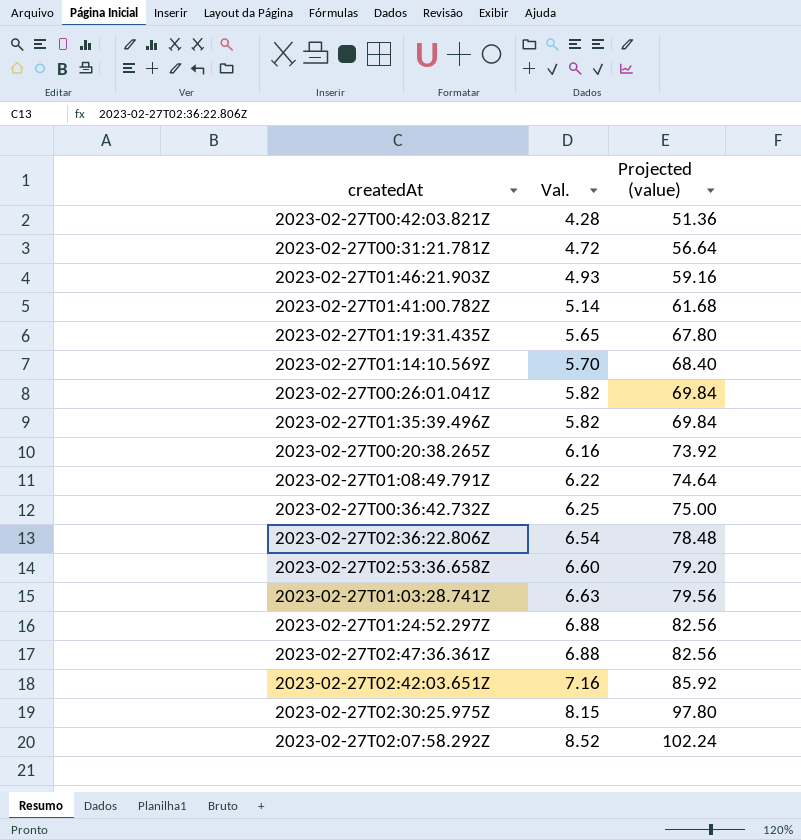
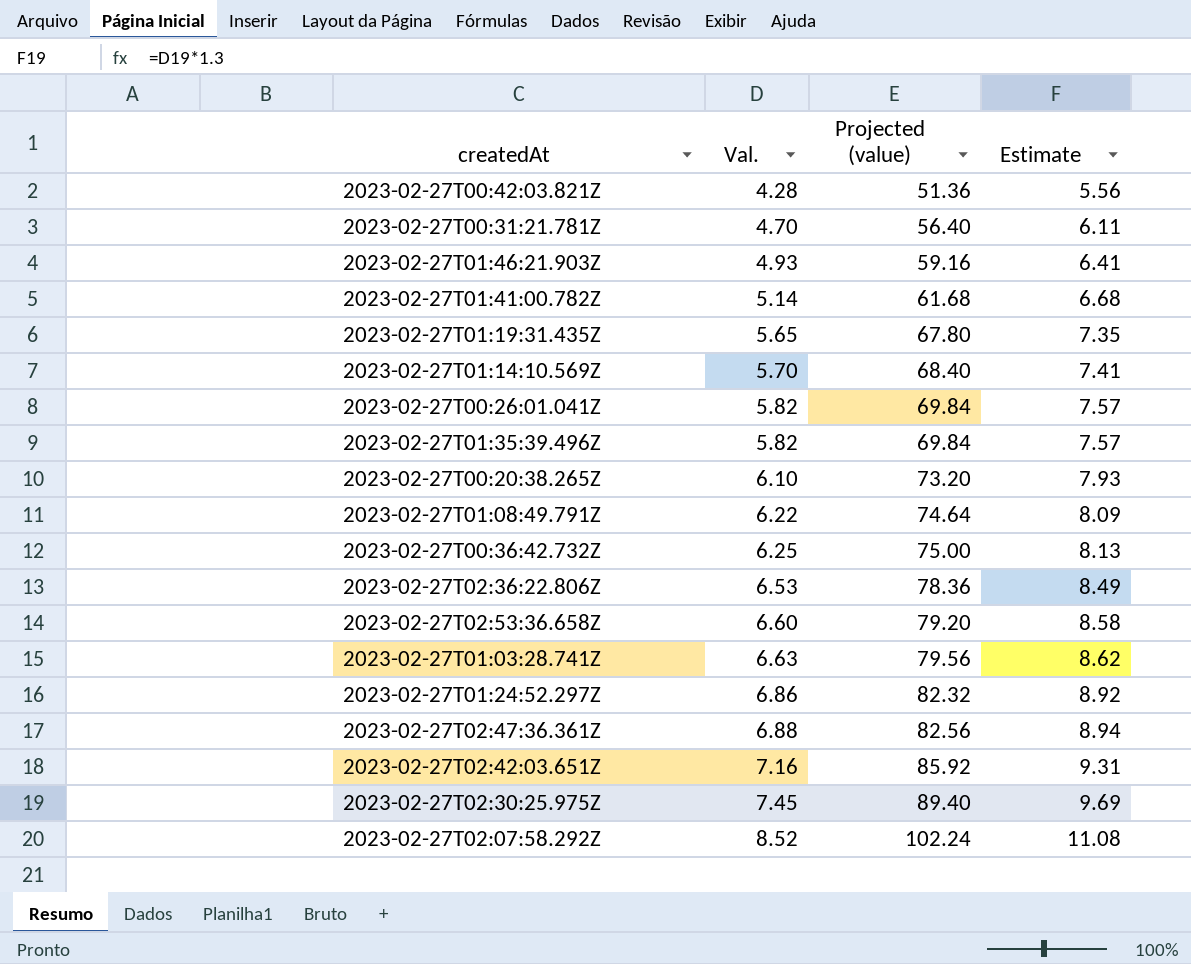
column Estimate | formula: none -> [Val.] * 1.3
2023-02-27T00:31:21.781Z | Val.: 4.72 -> 4.70
2023-02-27T00:31:21.781Z | Projected (value): 56.64 -> 56.40
2023-02-27T00:20:38.265Z | Val.: 6.16 -> 6.10
2023-02-27T00:20:38.265Z | Projected (value): 73.92 -> 73.20
2023-02-27T02:36:22.806Z | Val.: 6.54 -> 6.53
2023-02-27T02:36:22.806Z | Projected (value): 78.48 -> 78.36
2023-02-27T01:24:52.297Z | Val.: 6.88 -> 6.86
2023-02-27T01:24:52.297Z | Projected (value): 82.56 -> 82.32
2023-02-27T02:30:25.975Z | Val.: 8.15 -> 7.45
2023-02-27T02:30:25.975Z | Projected (value): 97.80 -> 89.40

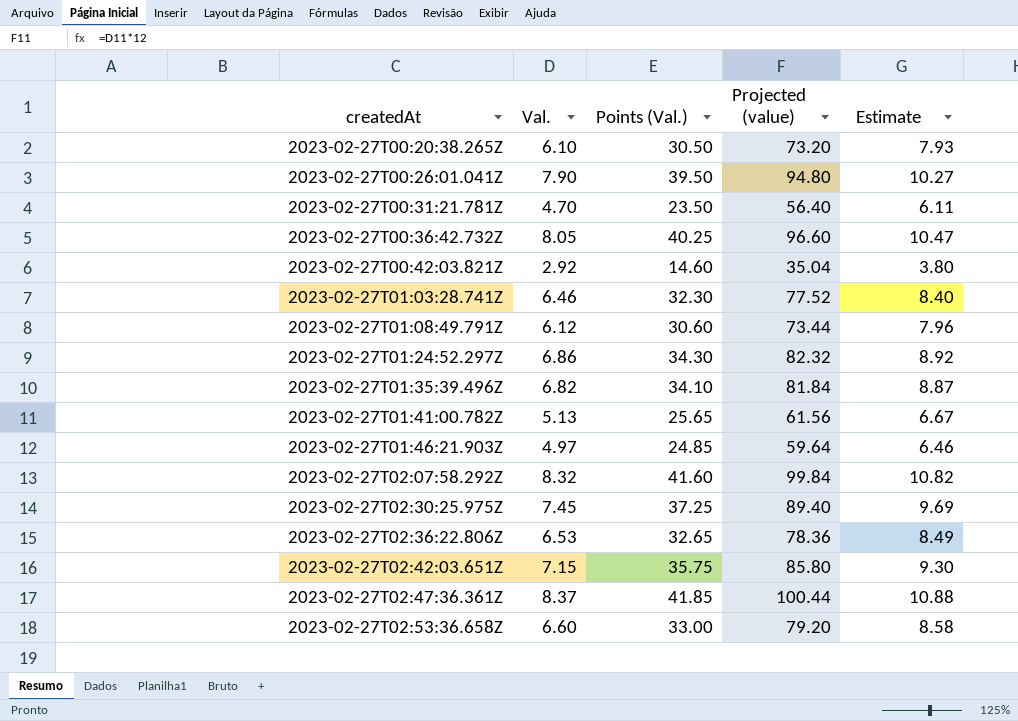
row order: Val. ascending -> createdAt ascending
column Points (Val.) | formula: none -> [Val.] * 5
row 2023-02-27T01:19:31.435Z: 5.65 | 67.80 | 7.35 -> none
row 2023-02-27T01:14:10.569Z: 5.70 | 68.40 | 7.41 -> none
2023-02-27T00:26:01.041Z | Val.: 5.82 -> 7.90
2023-02-27T00:26:01.041Z | Projected (value): 69.84 -> 94.80
2023-02-27T00:26:01.041Z | Estimate: 7.57 -> 10.27
2023-02-27T00:36:42.732Z | Val.: 6.25 -> 8.05
2023-02-27T00:36:42.732Z | Projected (value): 75.00 -> 96.60
2023-02-27T00:36:42.732Z | Estimate: 8.13 -> 10.47
2023-02-27T00:42:03.821Z | Val.: 4.28 -> 2.92
2023-02-27T00:42:03.821Z | Projected (value): 51.36 -> 35.04
2023-02-27T00:42:03.821Z | Estimate: 5.56 -> 3.80
2023-02-27T01:03:28.741Z | Val.: 6.63 -> 6.46
2023-02-27T01:03:28.741Z | Projected (value): 79.56 -> 77.52
2023-02-27T01:03:28.741Z | Estimate: 8.62 -> 8.40
2023-02-27T01:08:49.791Z | Val.: 6.22 -> 6.12
2023-02-27T01:08:49.791Z | Projected (value): 74.64 -> 73.44
2023-02-27T01:08:49.791Z | Estimate: 8.09 -> 7.96
2023-02-27T01:35:39.496Z | Val.: 5.82 -> 6.82
2023-02-27T01:35:39.496Z | Projected (value): 69.84 -> 81.84
2023-02-27T01:35:39.496Z | Estimate: 7.57 -> 8.87
2023-02-27T01:41:00.782Z | Val.: 5.14 -> 5.13
2023-02-27T01:41:00.782Z | Projected (value): 61.68 -> 61.56
2023-02-27T01:41:00.782Z | Estimate: 6.68 -> 6.67
2023-02-27T01:46:21.903Z | Val.: 4.93 -> 4.97
2023-02-27T01:46:21.903Z | Projected (value): 59.16 -> 59.64
2023-02-27T01:46:21.903Z | Estimate: 6.41 -> 6.46
2023-02-27T02:07:58.292Z | Val.: 8.52 -> 8.32
2023-02-27T02:07:58.292Z | Projected (value): 102.24 -> 99.84
2023-02-27T02:07:58.292Z | Estimate: 11.08 -> 10.82
2023-02-27T02:42:03.651Z | Val.: 7.16 -> 7.15
2023-02-27T02:42:03.651Z | Projected (value): 85.92 -> 85.80
2023-02-27T02:42:03.651Z | Estimate: 9.31 -> 9.30
2023-02-27T02:47:36.361Z | Val.: 6.88 -> 8.37
2023-02-27T02:47:36.361Z | Projected (value): 82.56 -> 100.44
2023-02-27T02:47:36.361Z | Estimate: 8.94 -> 10.88

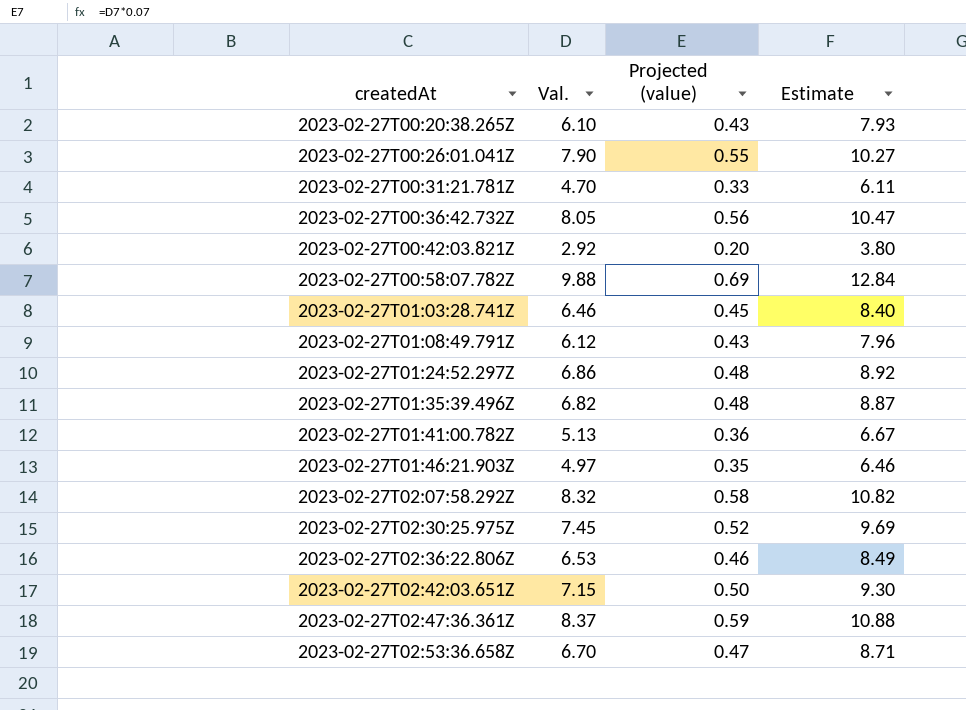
column Points (Val.) | formula: [Val.] * 5 -> none
column Projected (value) | formula: [Val.] * 12 -> [Val.] * 0.07
row 2023-02-27T00:58:07.782Z: none -> 9.88 | 0.69 | 12.84
2023-02-27T02:53:36.658Z | Val.: 6.60 -> 6.70
2023-02-27T02:53:36.658Z | Estimate: 8.58 -> 8.71

